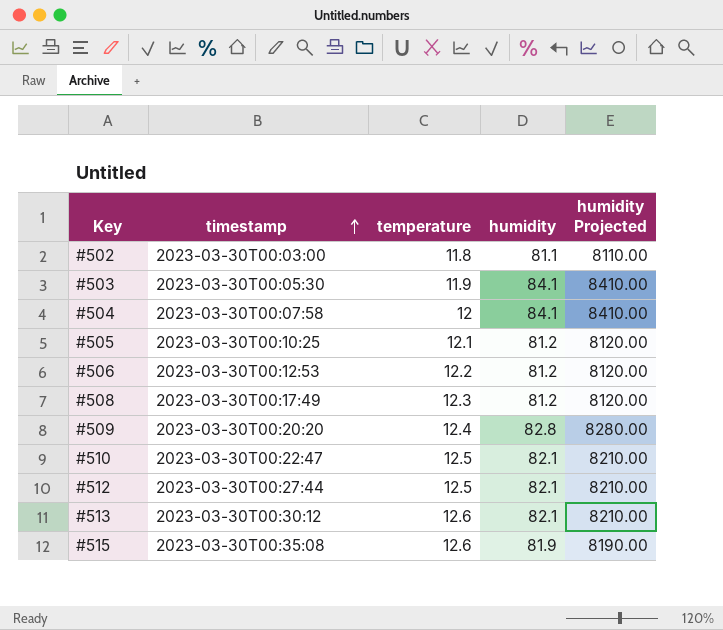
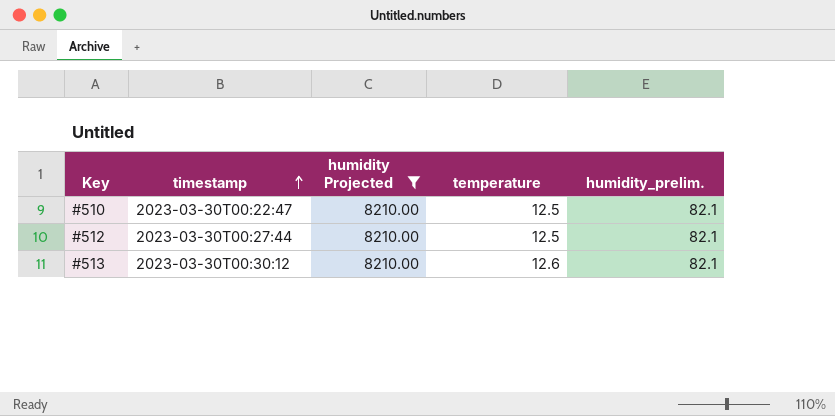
filter: none -> humidity Projected = 8210.00
column humidity Projected | position: 5 -> 3
column name: humidity -> humidity_prelim.

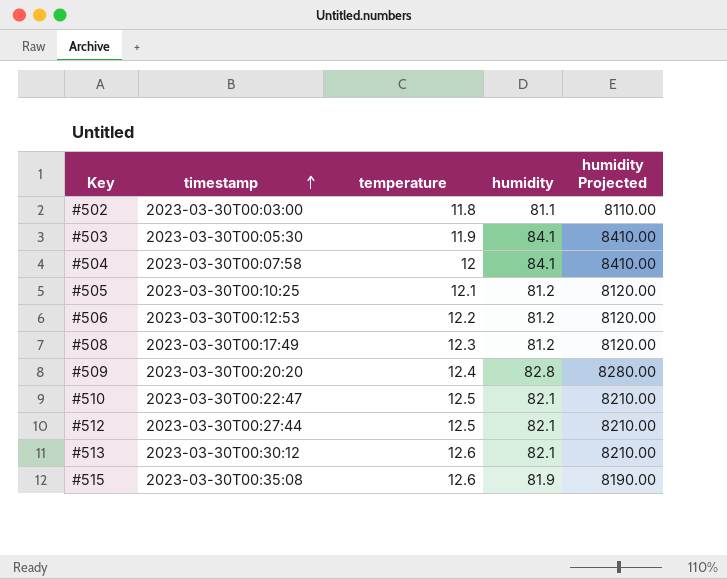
filter: humidity Projected = 8210.00 -> none
column name: humidity_prelim. -> humidity
column humidity Projected | position: 3 -> 5

